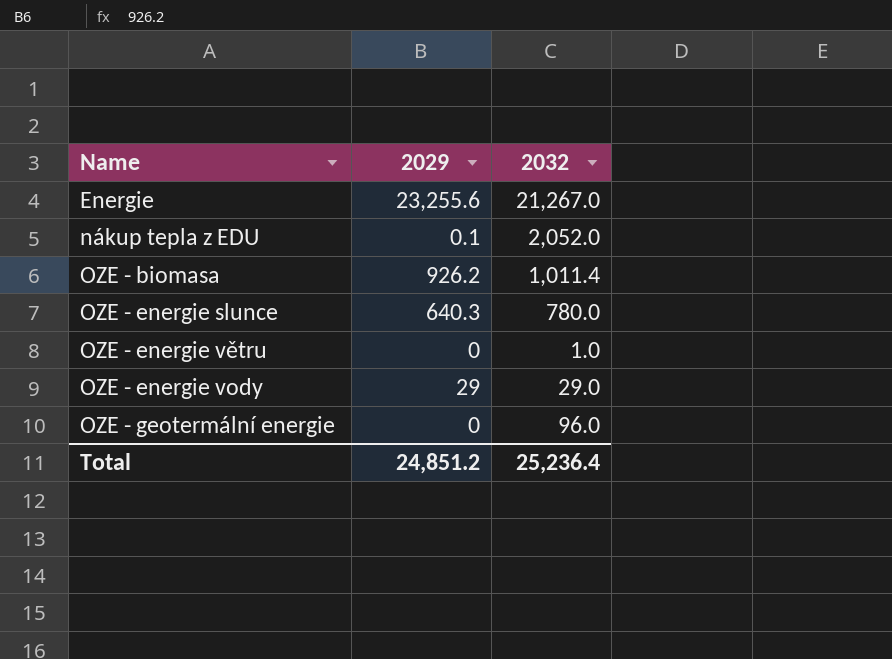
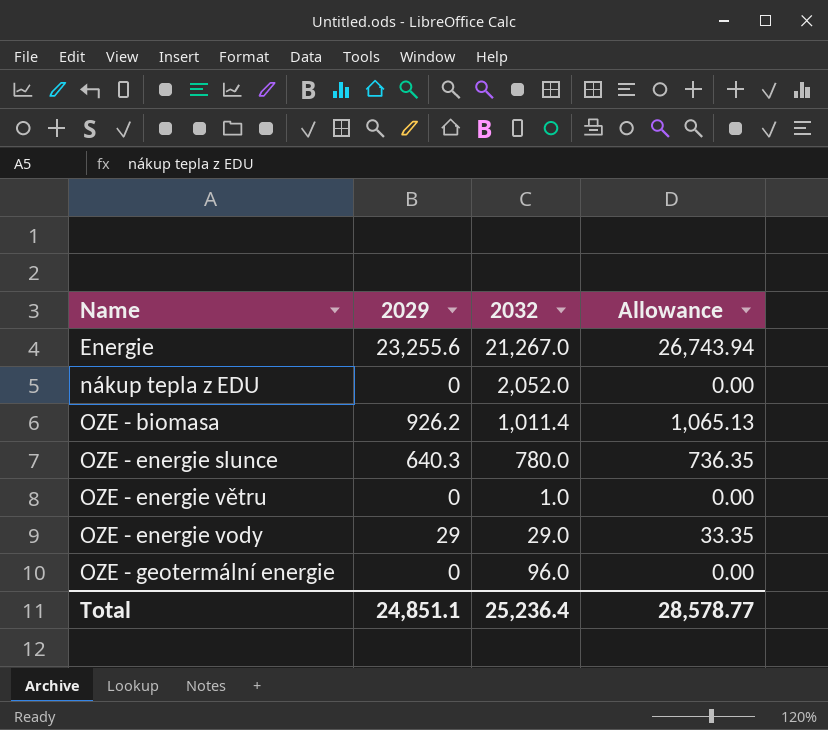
column Allowance | formula: none -> [2029] * 1.15
nákup tepla z EDU | 2029: 0.1 -> 0
Total | 2029: 24,851.2 -> 24,851.1

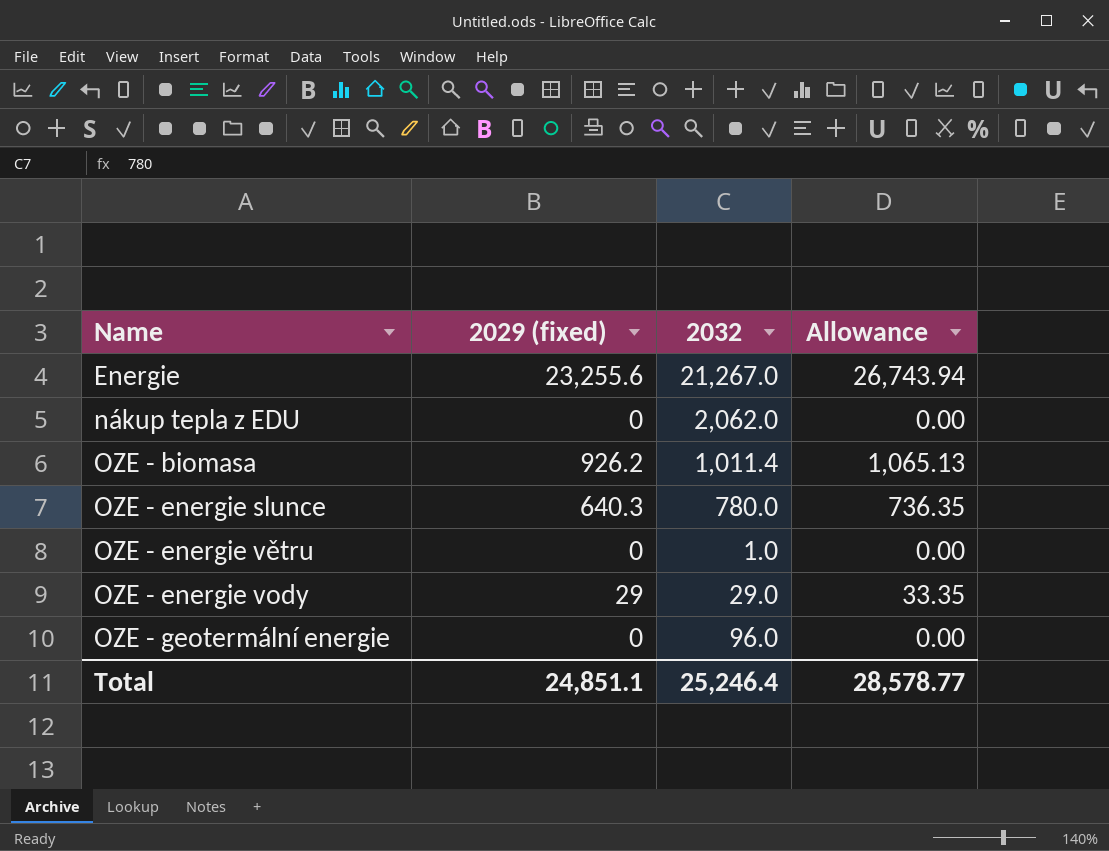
column name: 2029 -> 2029 (fixed)
nákup tepla z EDU | 2032: 2,052.0 -> 2,062.0
Total | 2032: 25,236.4 -> 25,246.4

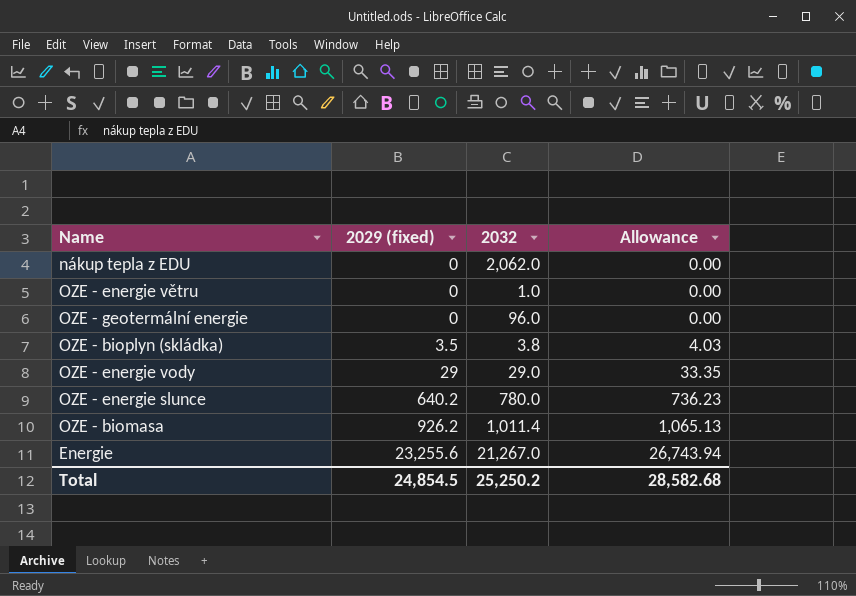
row order: Name ascending -> 2029 (fixed) ascending
row OZE - bioplyn (skládka): none -> 3.5 | 3.8 | 4.03
OZE - energie slunce | 2029 (fixed): 640.3 -> 640.2
OZE - energie slunce | Allowance: 736.35 -> 736.23
Total | 2029 (fixed): 24,851.1 -> 24,854.5
Total | 2032: 25,246.4 -> 25,250.2
Total | Allowance: 28,578.77 -> 28,582.68

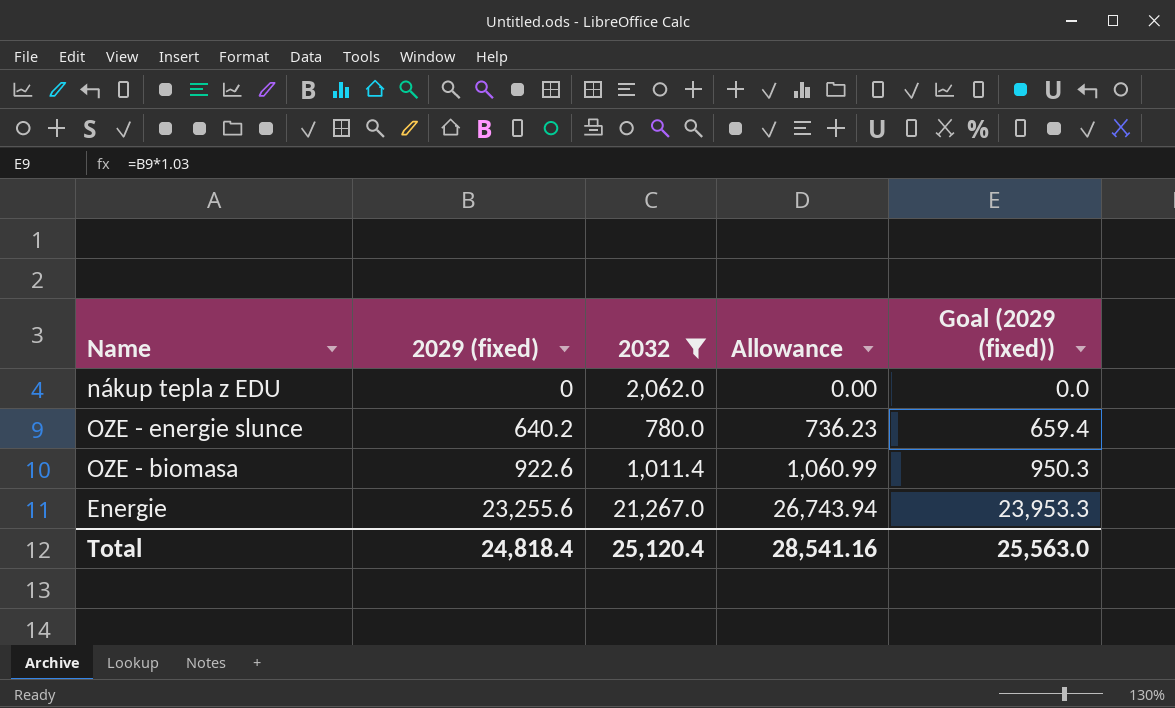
filter: none -> 2032 >= 780.0
column Goal (2029 (fixed)) | formula: none -> [2029 (fixed)] * 1.03
OZE - biomasa | 2029 (fixed): 926.2 -> 922.6
OZE - biomasa | Allowance: 1,065.13 -> 1,060.99
Total | 2029 (fixed): 24,854.5 -> 24,818.4
Total | 2032: 25,250.2 -> 25,120.4
Total | Allowance: 28,582.68 -> 28,541.16

